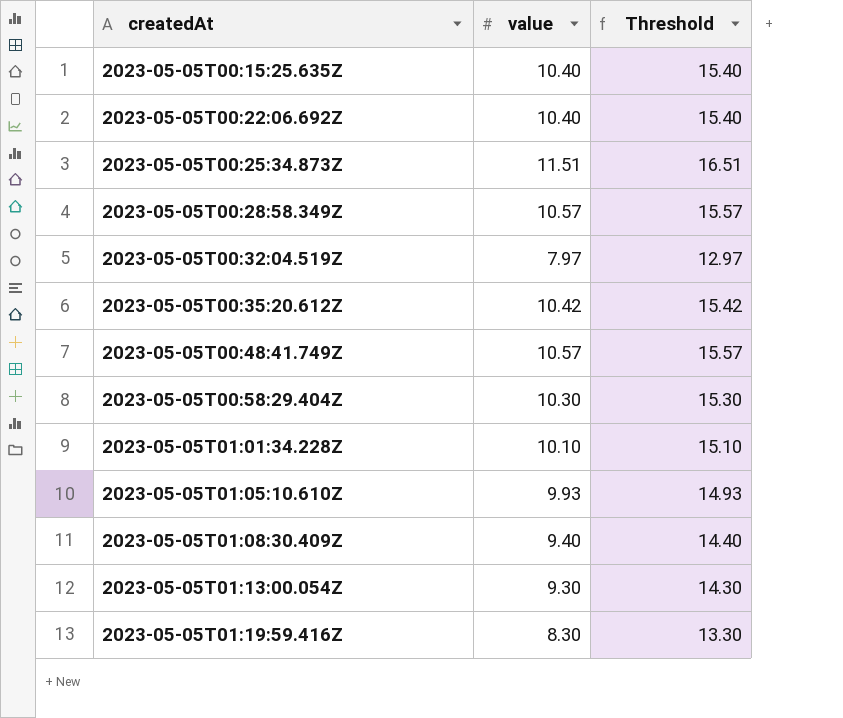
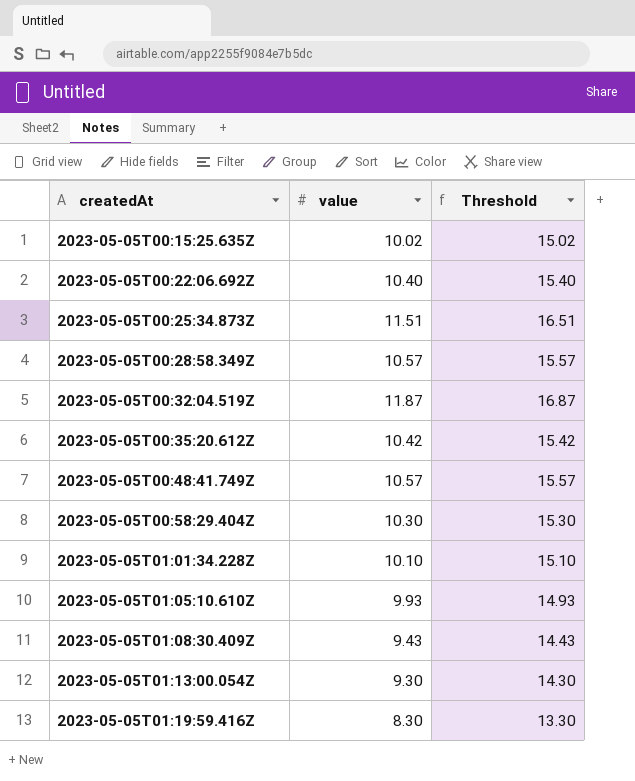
2023-05-05T00:15:25.635Z | value: 10.40 -> 10.02
2023-05-05T00:15:25.635Z | Threshold: 15.40 -> 15.02
2023-05-05T00:32:04.519Z | value: 7.97 -> 11.87
2023-05-05T00:32:04.519Z | Threshold: 12.97 -> 16.87
2023-05-05T01:08:30.409Z | value: 9.40 -> 9.43
2023-05-05T01:08:30.409Z | Threshold: 14.40 -> 14.43

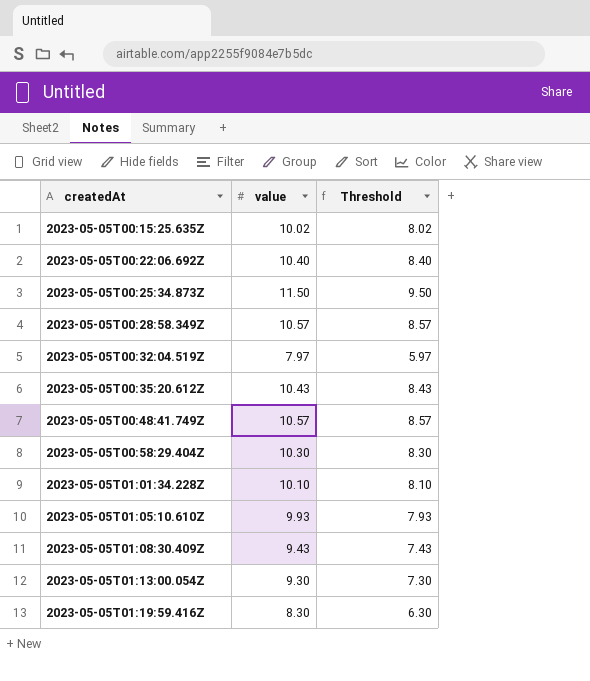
column Threshold | formula: [value] + 5 -> [value] - 2
2023-05-05T00:25:34.873Z | value: 11.51 -> 11.50
2023-05-05T00:32:04.519Z | value: 11.87 -> 7.97
2023-05-05T00:35:20.612Z | value: 10.42 -> 10.43

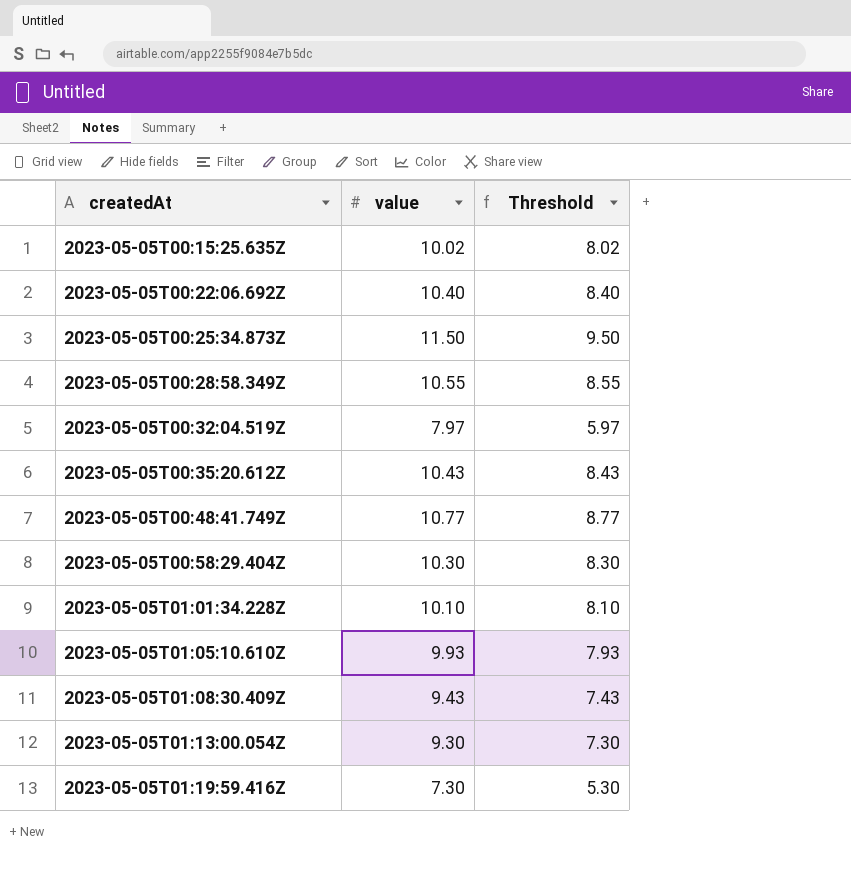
2023-05-05T00:28:58.349Z | value: 10.57 -> 10.55
2023-05-05T00:28:58.349Z | Threshold: 8.57 -> 8.55
2023-05-05T00:48:41.749Z | value: 10.57 -> 10.77
2023-05-05T00:48:41.749Z | Threshold: 8.57 -> 8.77
2023-05-05T01:19:59.416Z | value: 8.30 -> 7.30
2023-05-05T01:19:59.416Z | Threshold: 6.30 -> 5.30

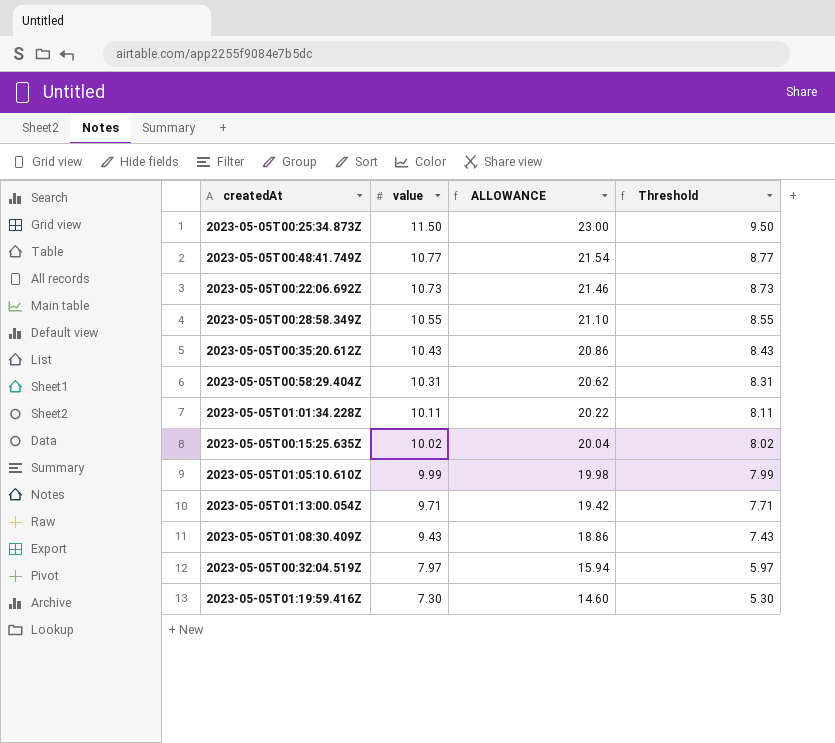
row order: createdAt ascending -> value descending
column ALLOWANCE | formula: none -> [value] * 2
2023-05-05T00:22:06.692Z | value: 10.40 -> 10.73
2023-05-05T00:22:06.692Z | Threshold: 8.40 -> 8.73
2023-05-05T00:58:29.404Z | value: 10.30 -> 10.31
2023-05-05T00:58:29.404Z | Threshold: 8.30 -> 8.31
2023-05-05T01:01:34.228Z | value: 10.10 -> 10.11
2023-05-05T01:01:34.228Z | Threshold: 8.10 -> 8.11
2023-05-05T01:05:10.610Z | value: 9.93 -> 9.99
2023-05-05T01:05:10.610Z | Threshold: 7.93 -> 7.99
2023-05-05T01:13:00.054Z | value: 9.30 -> 9.71
2023-05-05T01:13:00.054Z | Threshold: 7.30 -> 7.71

